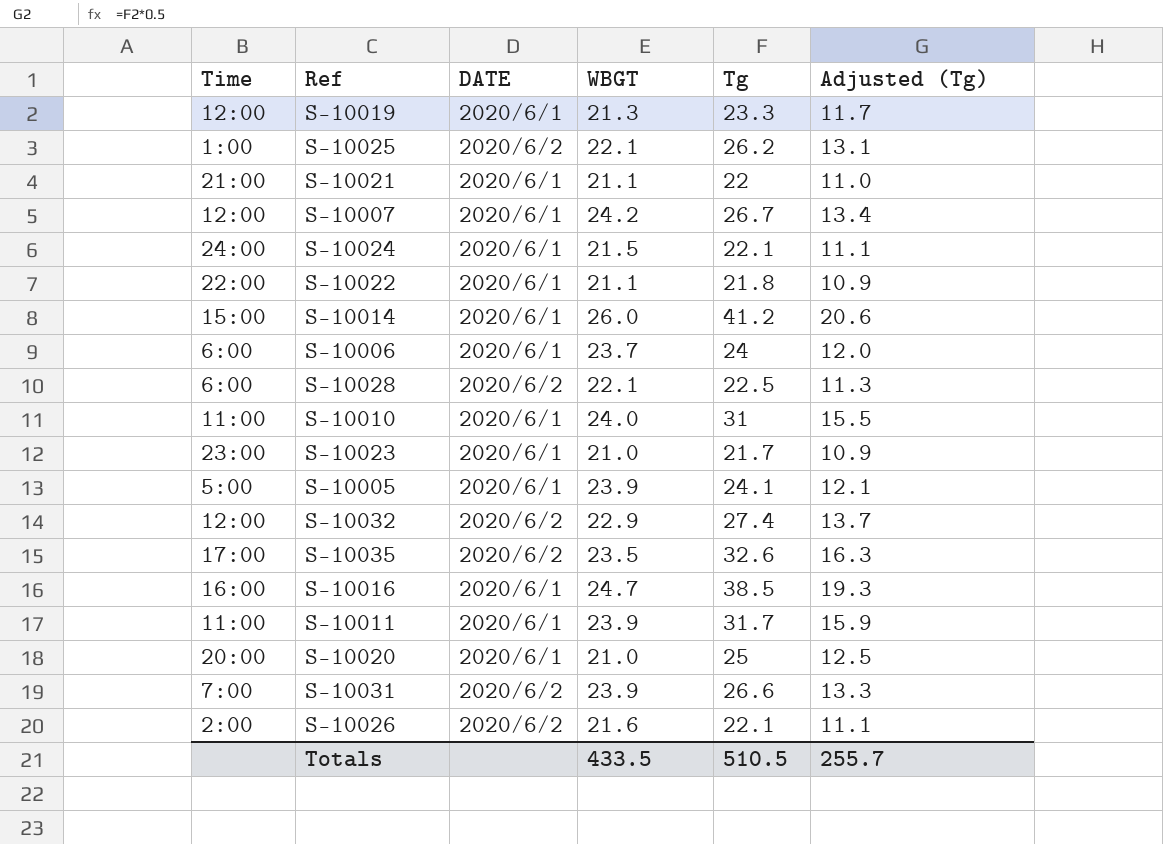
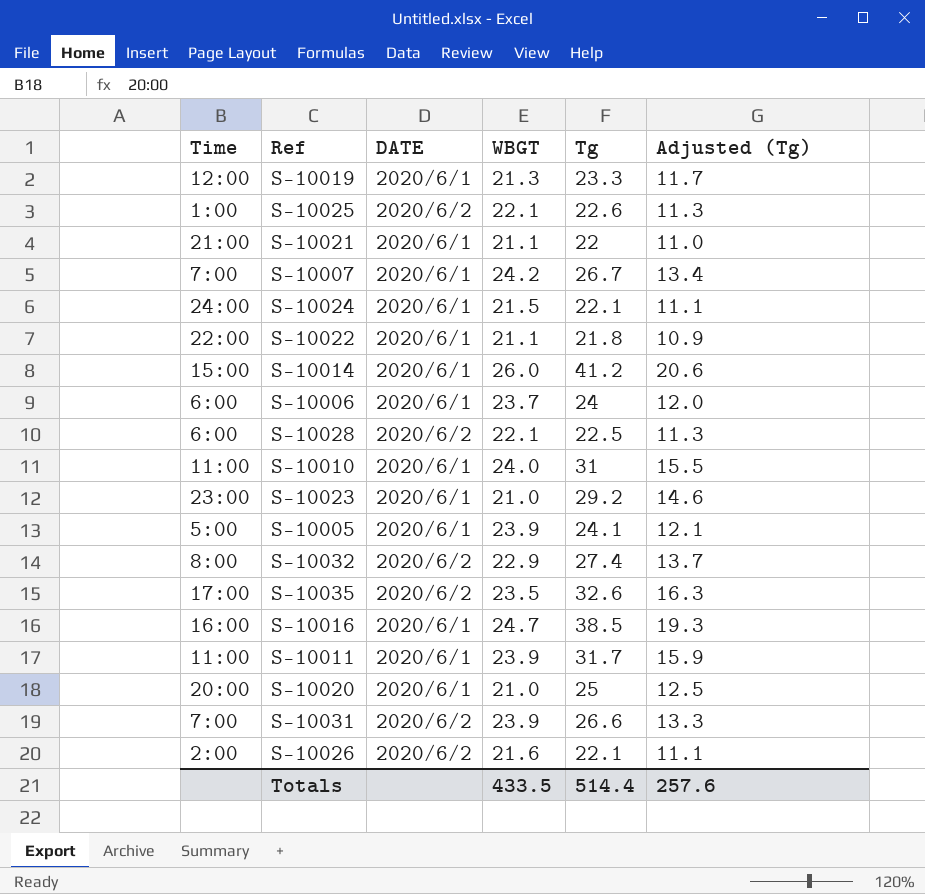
S-10025 | Tg: 26.2 -> 22.6
S-10025 | Adjusted (Tg): 13.1 -> 11.3
S-10007 | Time: 12:00 -> 7:00
S-10023 | Tg: 21.7 -> 29.2
S-10023 | Adjusted (Tg): 10.9 -> 14.6
S-10032 | Time: 12:00 -> 8:00
Totals | Tg: 510.5 -> 514.4
Totals | Adjusted (Tg): 255.7 -> 257.6

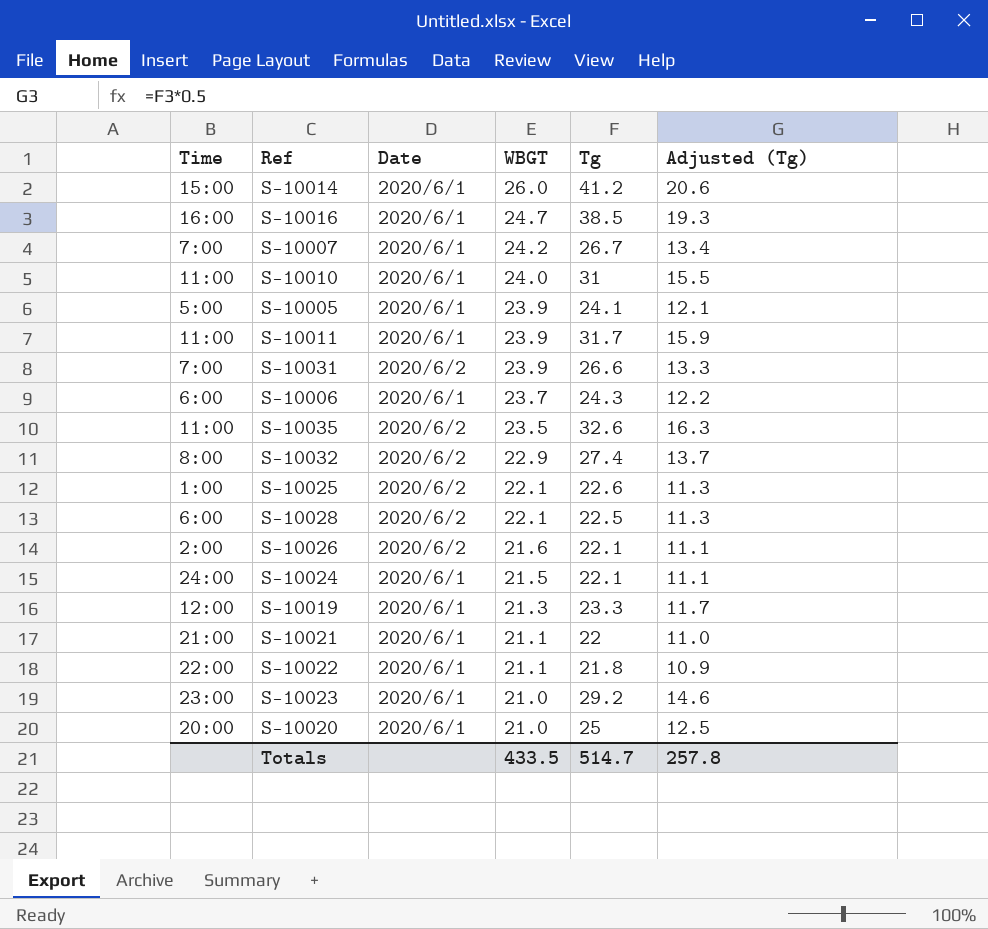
row order: none -> WBGT descending
column name: DATE -> Date
S-10006 | Tg: 24 -> 24.3
S-10006 | Adjusted (Tg): 12.0 -> 12.2
S-10035 | Time: 17:00 -> 11:00
Totals | Tg: 514.4 -> 514.7
Totals | Adjusted (Tg): 257.6 -> 257.8

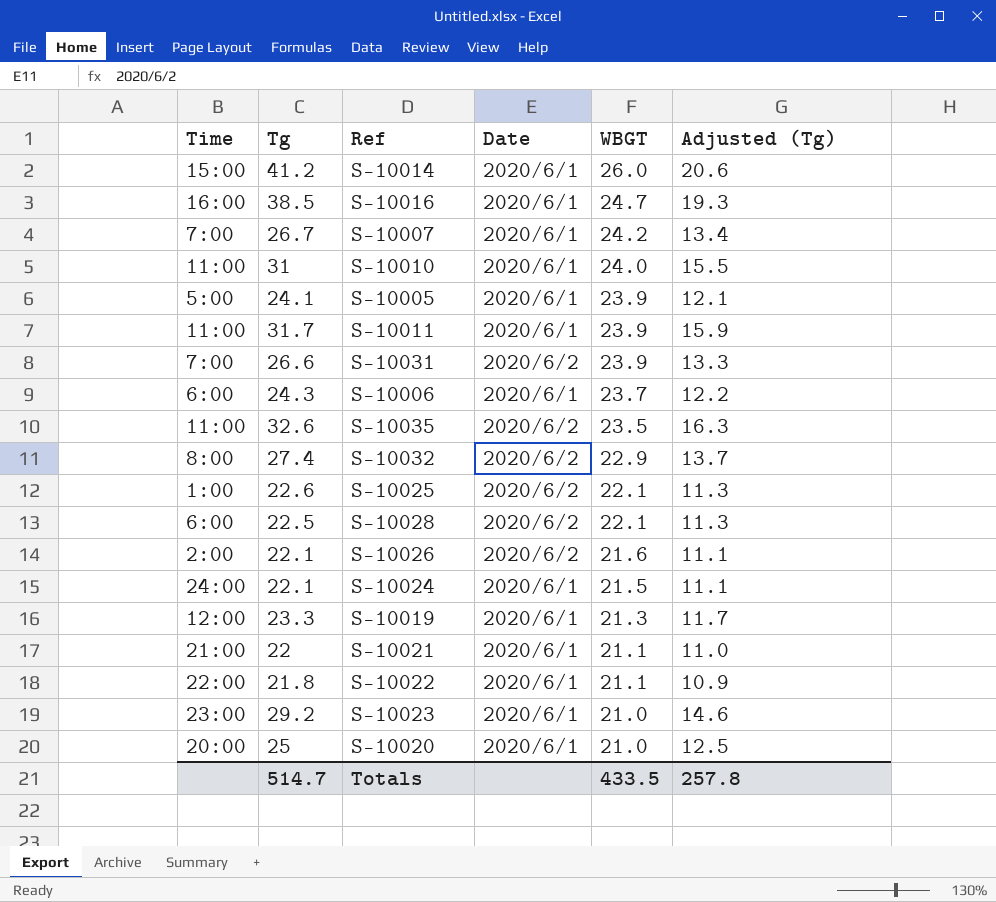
column Tg | position: 5 -> 2

